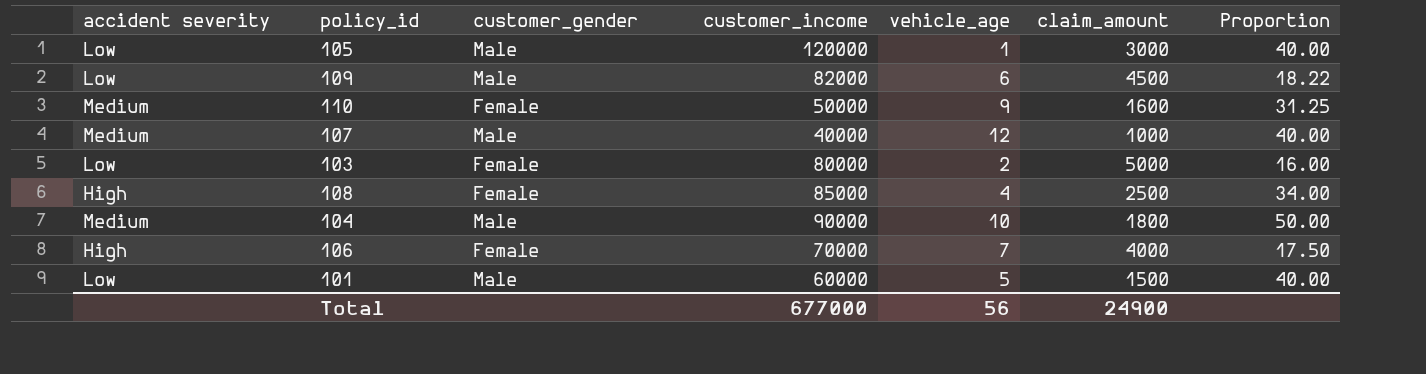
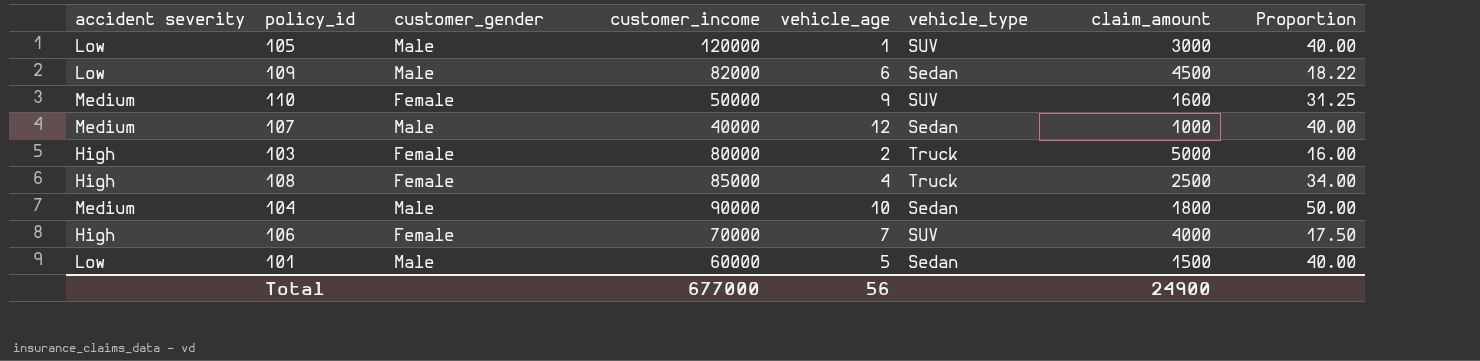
column vehicle_type | position: none -> 6
103 | accident severity: Low -> High

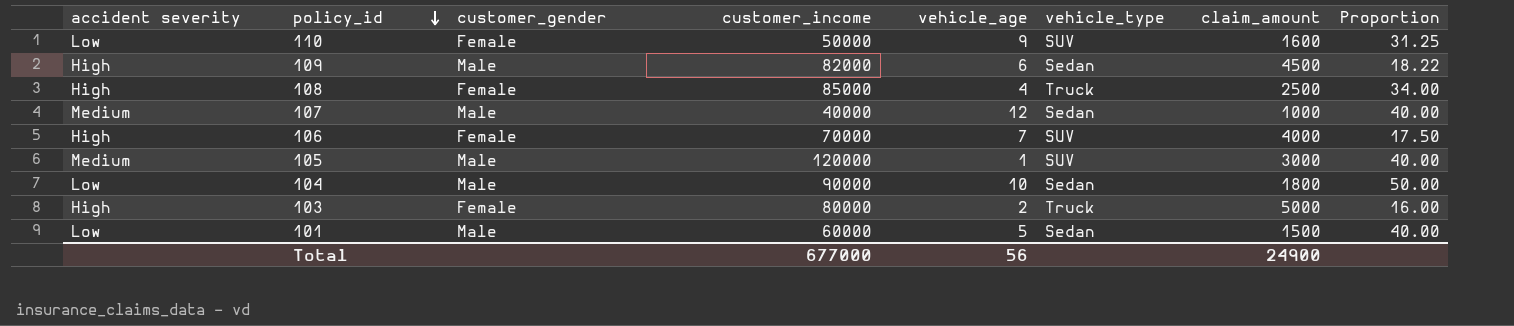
row order: none -> policy_id descending
110 | accident severity: Medium -> Low
109 | accident severity: Low -> High
105 | accident severity: Low -> Medium
104 | accident severity: Medium -> Low

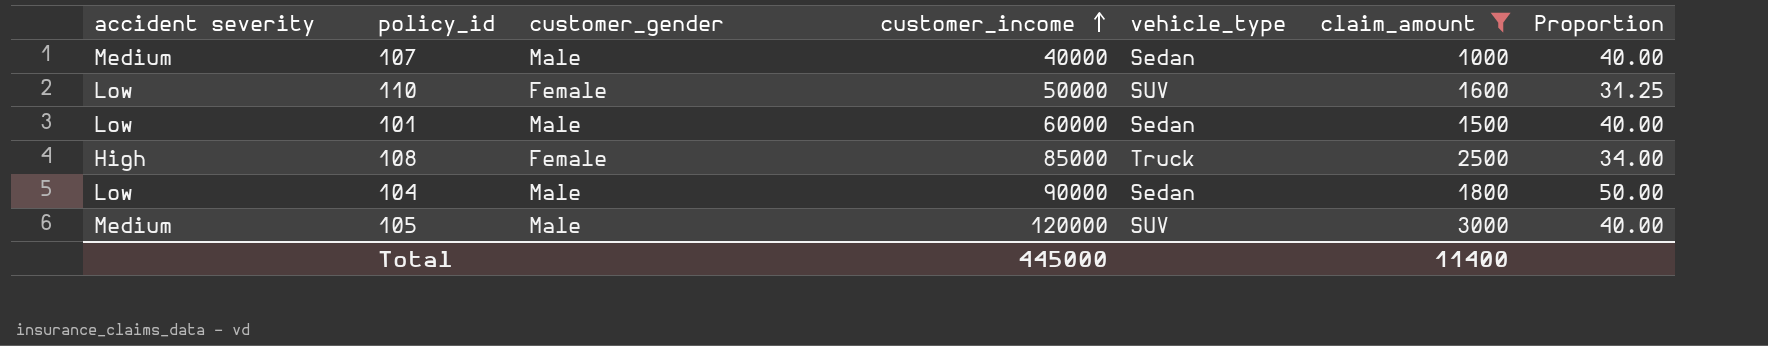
filter: none -> claim_amount <= 3000
row order: policy_id descending -> customer_income ascending
column vehicle_age | position: 5 -> none
Total | customer_income: 677000 -> 445000
Total | claim_amount: 24900 -> 11400

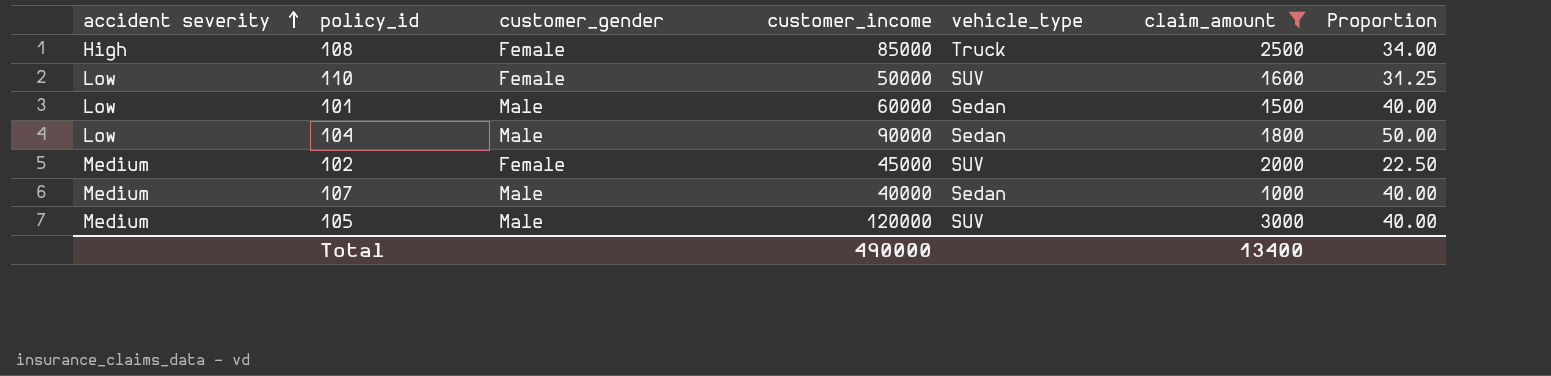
row order: customer_income ascending -> accident severity ascending
row 102: none -> Medium | Female | 45000 | SUV | 2000 | 22.50
Total | customer_income: 445000 -> 490000
Total | claim_amount: 11400 -> 13400

